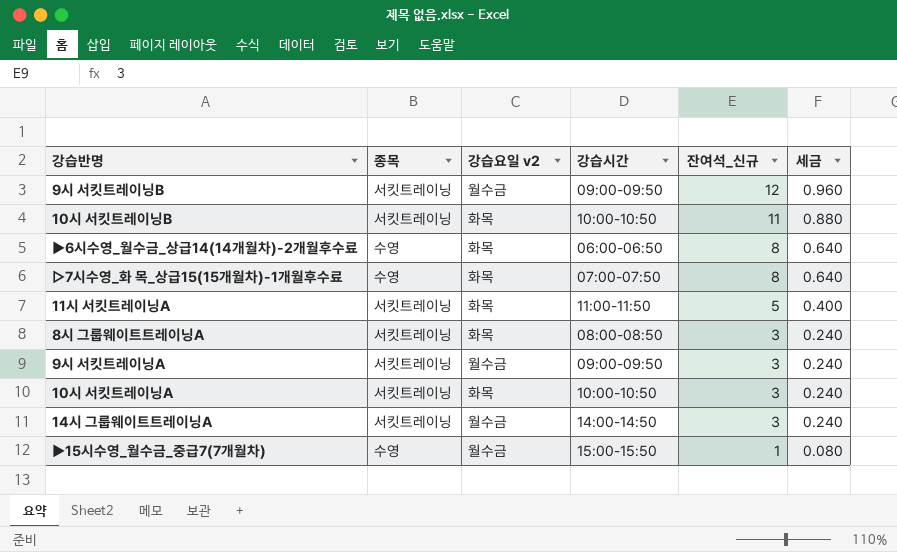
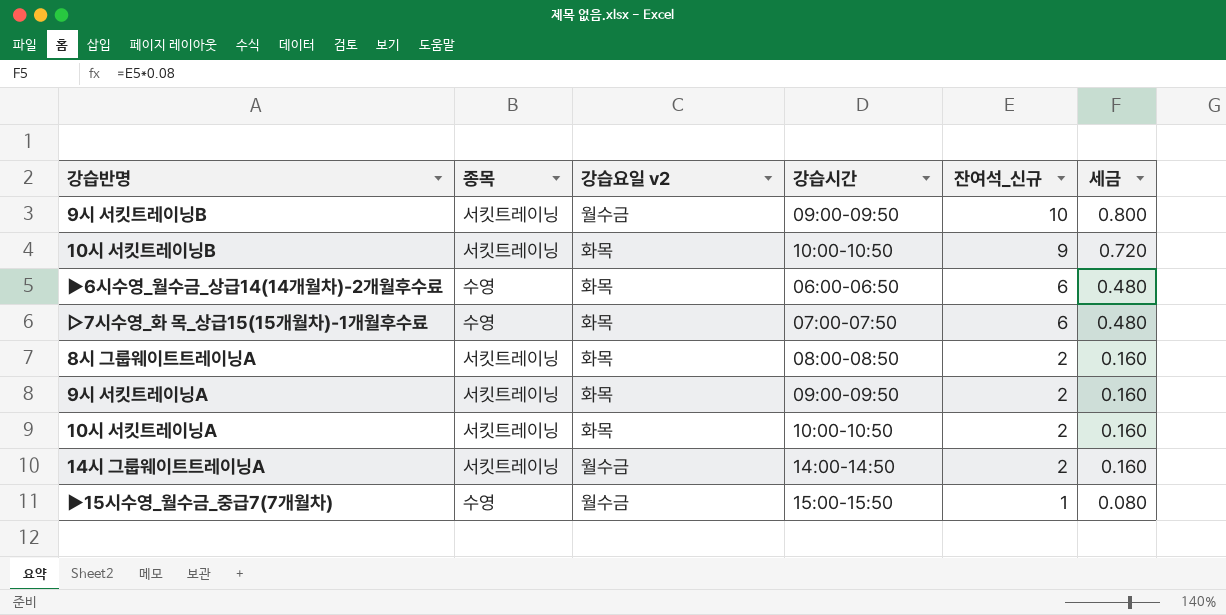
row 11시 서킷트레이닝A: 서킷트레이닝 | 화목 | 11:00-11:50 | 5 | 0.400 -> none
9시 서킷트레이닝B | 잔여석_신규: 12 -> 10
9시 서킷트레이닝B | 세금: 0.960 -> 0.800
10시 서킷트레이닝B | 잔여석_신규: 11 -> 9
10시 서킷트레이닝B | 세금: 0.880 -> 0.720
▶6시수영_월수금_상급14(14개월차)-2개월후수료 | 잔여석_신규: 8 -> 6
▶6시수영_월수금_상급14(14개월차)-2개월후수료 | 세금: 0.640 -> 0.480
▷7시수영_화 목_상급15(15개월차)-1개월후수료 | 잔여석_신규: 8 -> 6
▷7시수영_화 목_상급15(15개월차)-1개월후수료 | 세금: 0.640 -> 0.480
8시 그룹웨이트트레이닝A | 잔여석_신규: 3 -> 2
8시 그룹웨이트트레이닝A | 세금: 0.240 -> 0.160
9시 서킷트레이닝A | 강습요일 v2: 월수금 -> 화목
9시 서킷트레이닝A | 잔여석_신규: 3 -> 2
9시 서킷트레이닝A | 세금: 0.240 -> 0.160
10시 서킷트레이닝A | 잔여석_신규: 3 -> 2
10시 서킷트레이닝A | 세금: 0.240 -> 0.160
14시 그룹웨이트트레이닝A | 잔여석_신규: 3 -> 2
14시 그룹웨이트트레이닝A | 세금: 0.240 -> 0.160

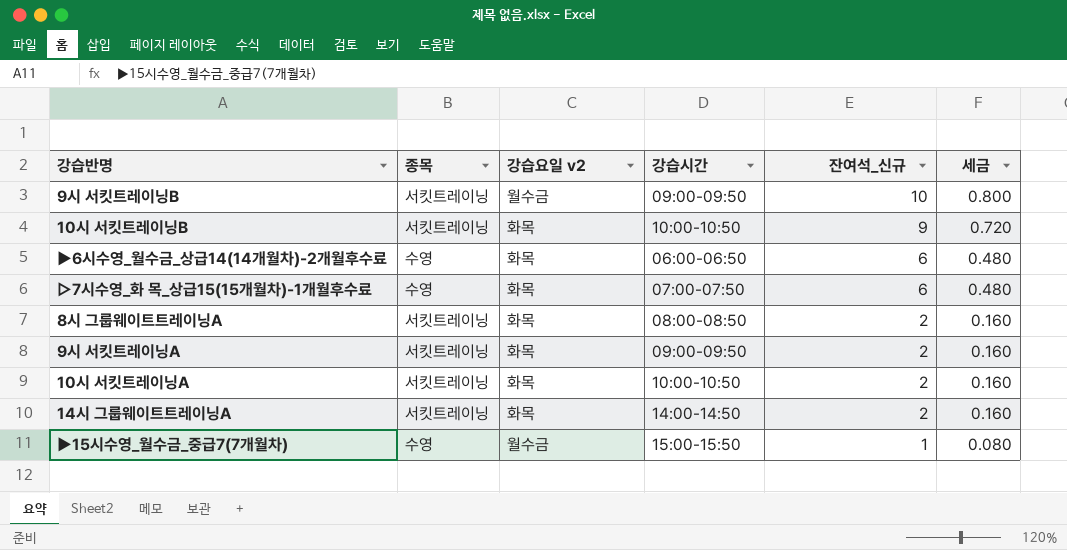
14시 그룹웨이트트레이닝A | 강습요일 v2: 월수금 -> 화목

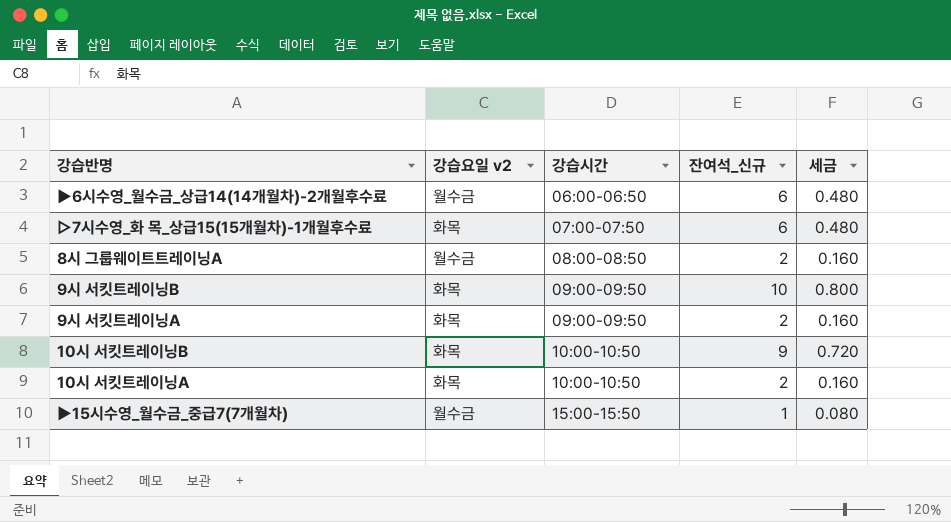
row order: 잔여석_신규 descending -> 강습시간 ascending
column 종목 | position: 2 -> none
row 14시 그룹웨이트트레이닝A: 서킷트레이닝 | 화목 | 14:00-14:50 | 2 | 0.160 -> none
▶6시수영_월수금_상급14(14개월차)-2개월후수료 | 강습요일 v2: 화목 -> 월수금
8시 그룹웨이트트레이닝A | 강습요일 v2: 화목 -> 월수금
9시 서킷트레이닝B | 강습요일 v2: 월수금 -> 화목

